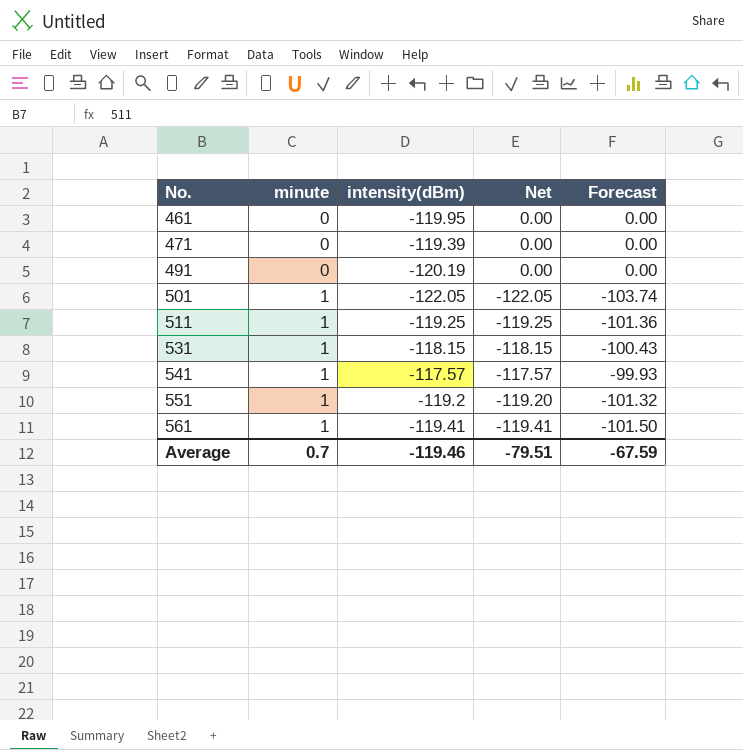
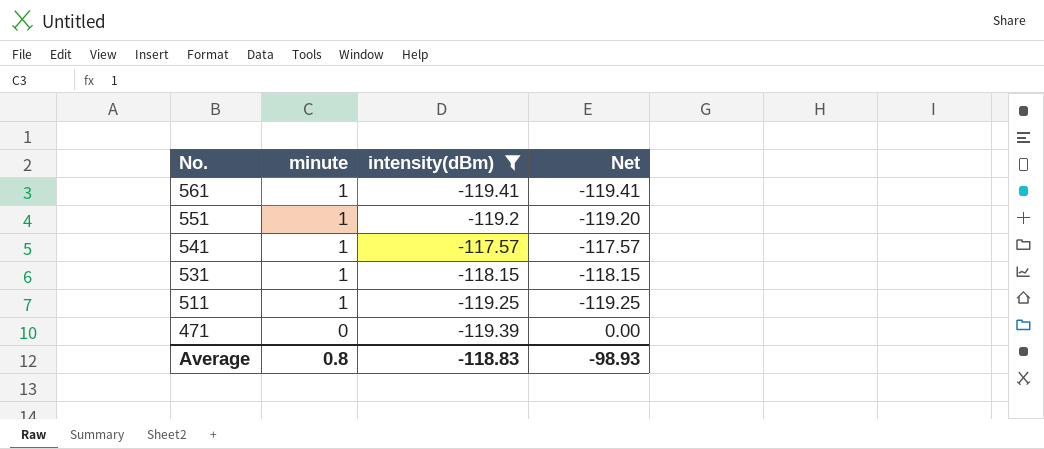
filter: none -> intensity(dBm) >= -119.41
row order: No. ascending -> No. descending
column Forecast | formula: [Net] * 0.85 -> none
Average | minute: 0.7 -> 0.8
Average | intensity(dBm): -119.46 -> -118.83
Average | Net: -79.51 -> -98.93

